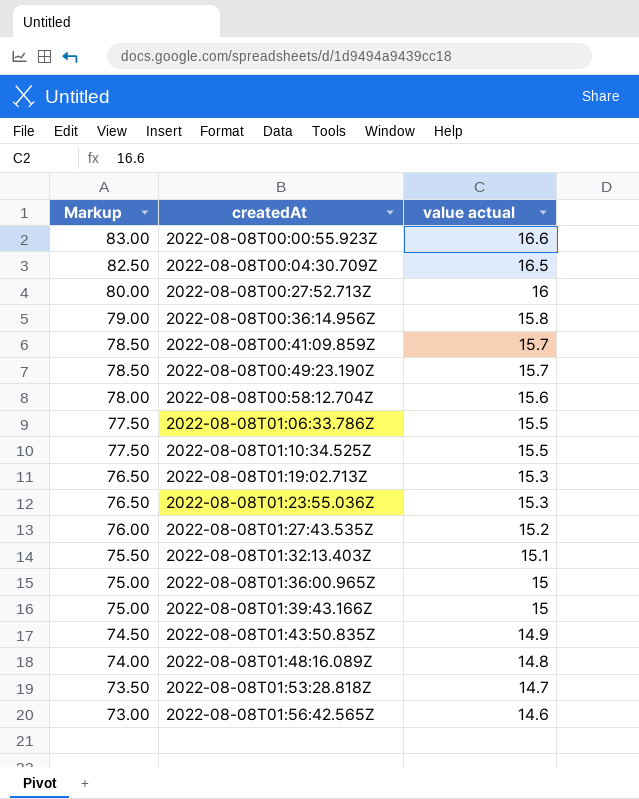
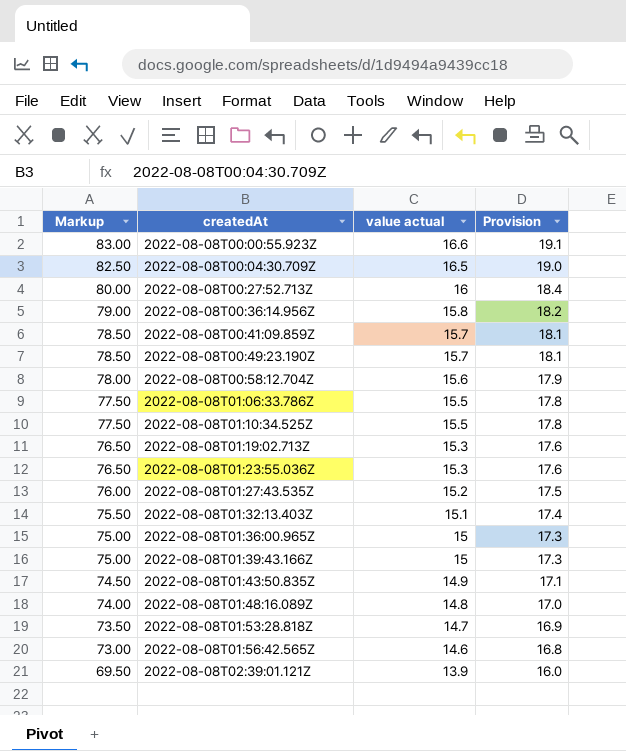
column Provision | formula: none -> [value actual] * 1.15
row 2022-08-08T02:39:01.121Z: none -> 69.50 | 13.9 | 16.0

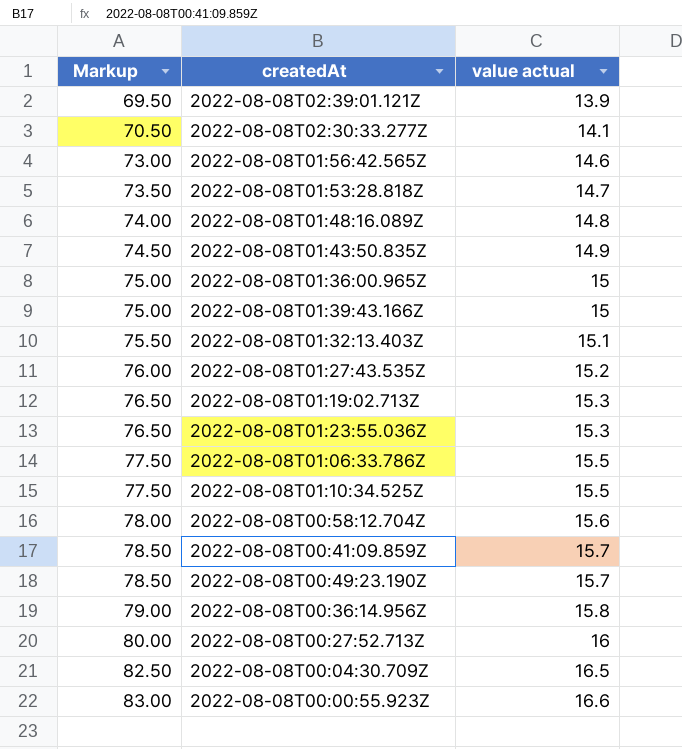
row order: Markup descending -> Markup ascending
column Provision | formula: [value actual] * 1.15 -> none
row 2022-08-08T02:30:33.277Z: none -> 70.50 | 14.1

